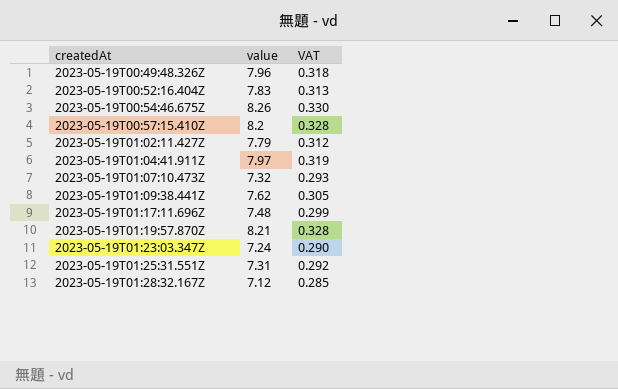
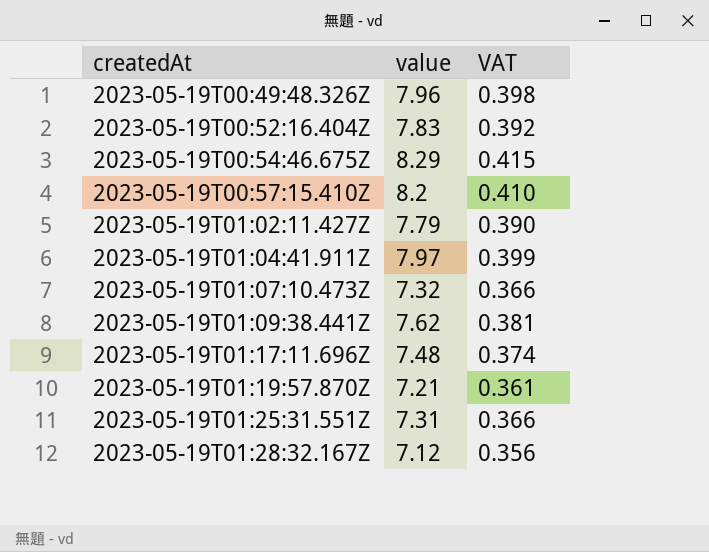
column VAT | formula: [value] * 0.04 -> [value] * 0.05
row 2023-05-19T01:23:03.347Z: 7.24 | 0.290 -> none
2023-05-19T00:54:46.675Z | value: 8.26 -> 8.29
2023-05-19T01:19:57.870Z | value: 8.21 -> 7.21

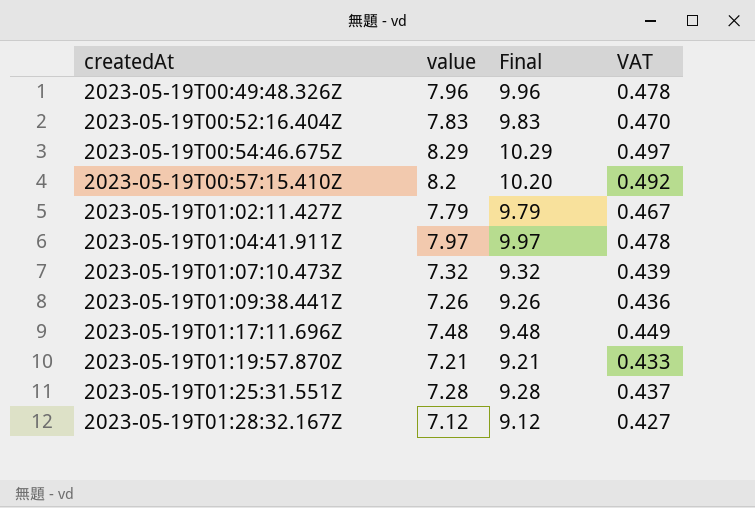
column Final | formula: none -> [value] + 2
column VAT | formula: [value] * 0.05 -> [value] * 0.06
2023-05-19T01:09:38.441Z | value: 7.62 -> 7.26
2023-05-19T01:25:31.551Z | value: 7.31 -> 7.28

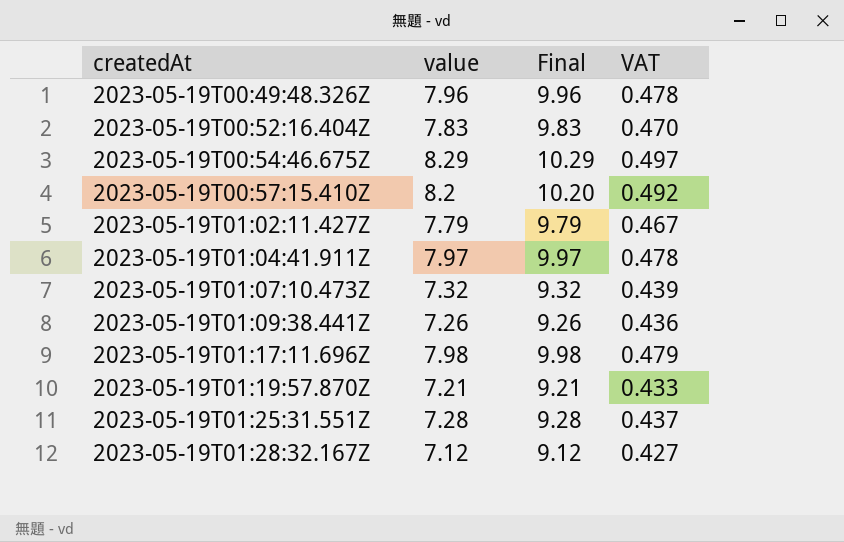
2023-05-19T01:17:11.696Z | value: 7.48 -> 7.98
2023-05-19T01:17:11.696Z | Final: 9.48 -> 9.98
2023-05-19T01:17:11.696Z | VAT: 0.449 -> 0.479

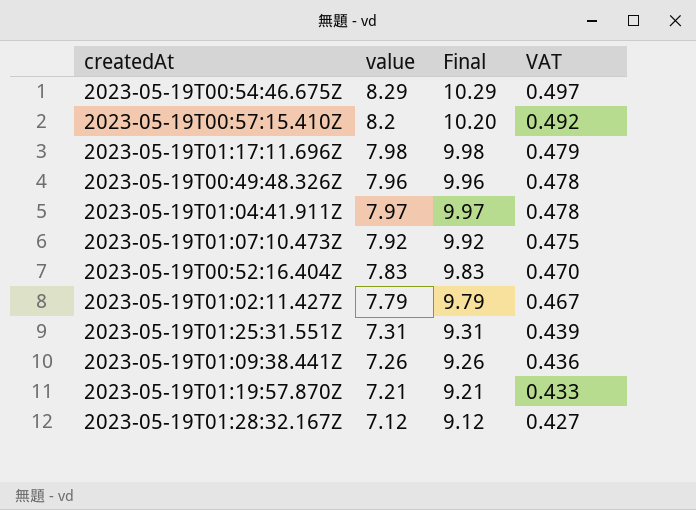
row order: createdAt ascending -> VAT descending
2023-05-19T01:07:10.473Z | value: 7.32 -> 7.92
2023-05-19T01:07:10.473Z | Final: 9.32 -> 9.92
2023-05-19T01:07:10.473Z | VAT: 0.439 -> 0.475
2023-05-19T01:25:31.551Z | value: 7.28 -> 7.31
2023-05-19T01:25:31.551Z | Final: 9.28 -> 9.31
2023-05-19T01:25:31.551Z | VAT: 0.437 -> 0.439

